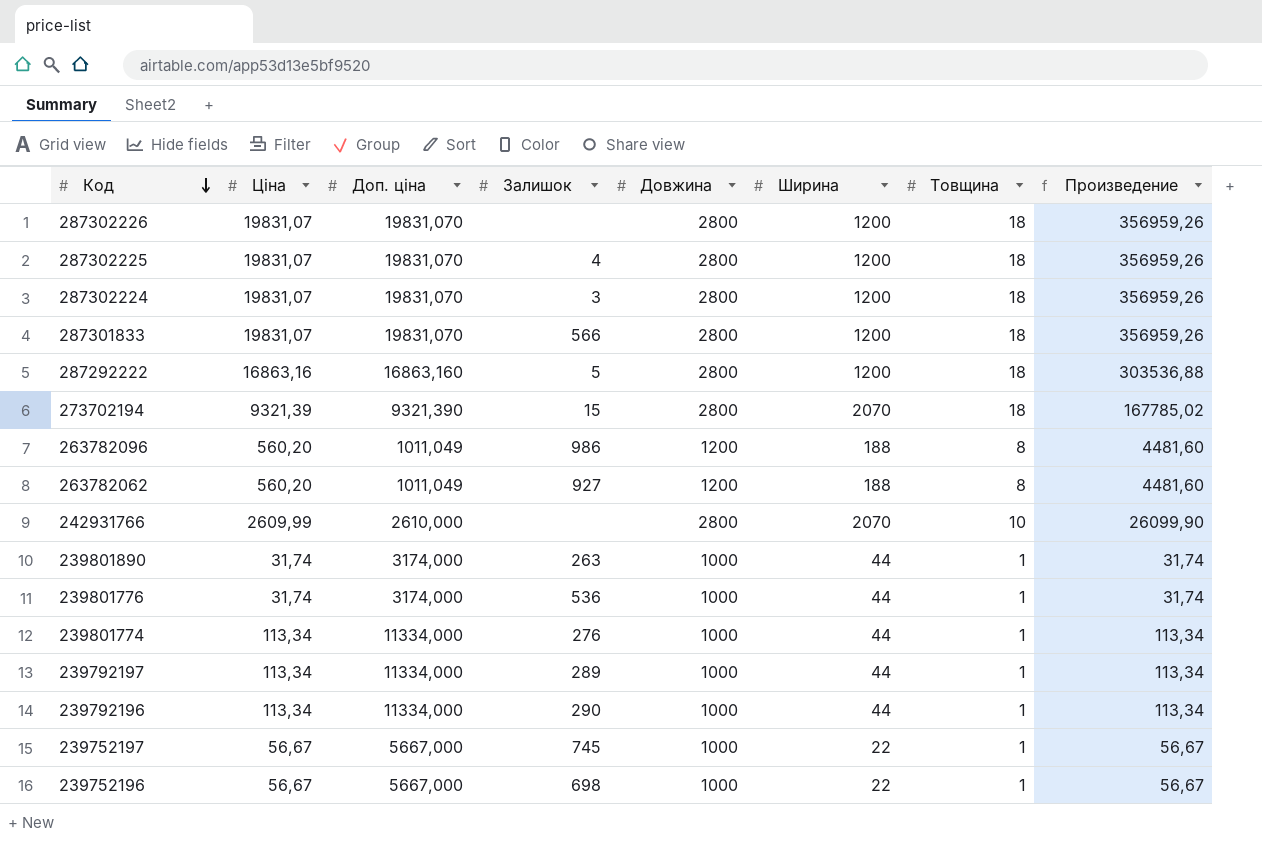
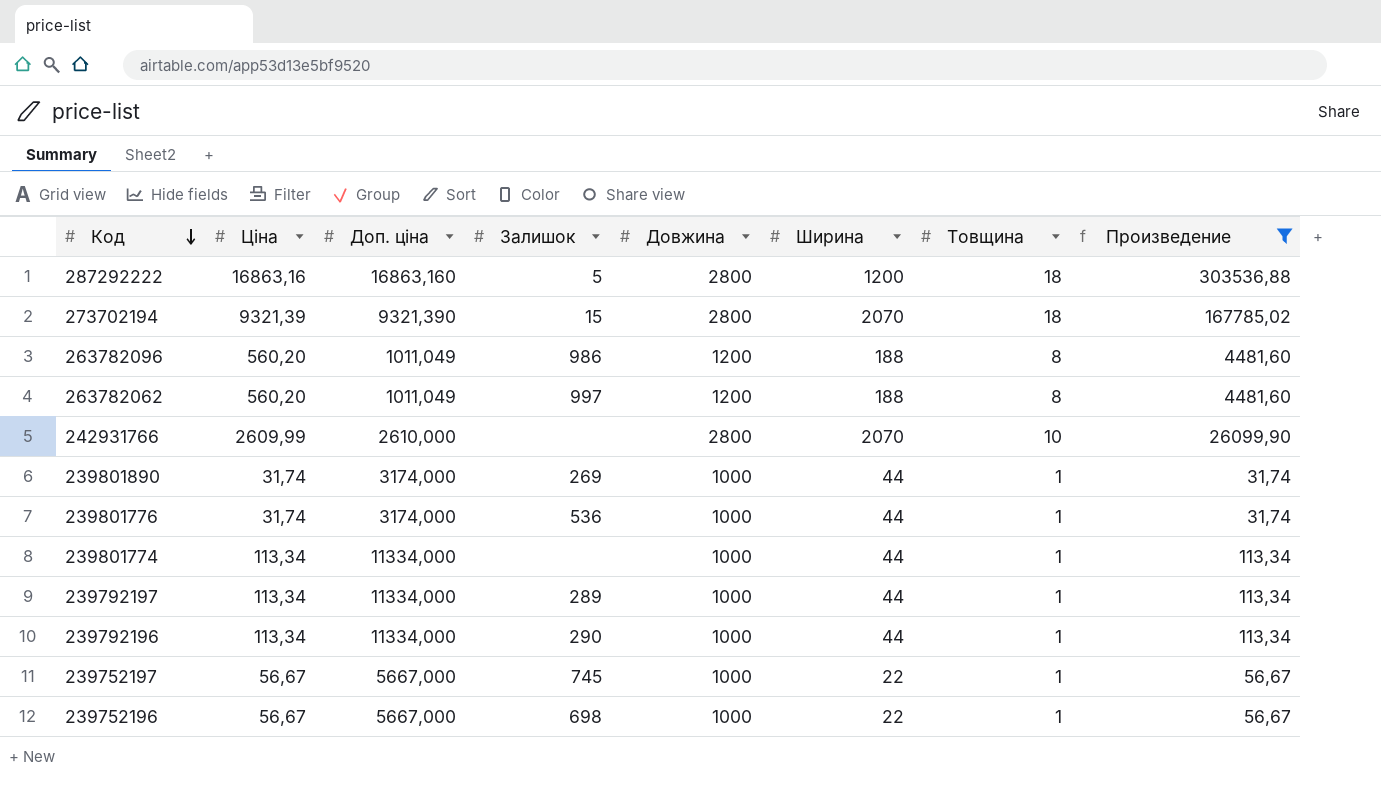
filter: none -> Произведение != 356959,26
263782062 | Залишок: 927 -> 997
239801890 | Залишок: 263 -> 269
239801774 | Залишок: 276 -> none

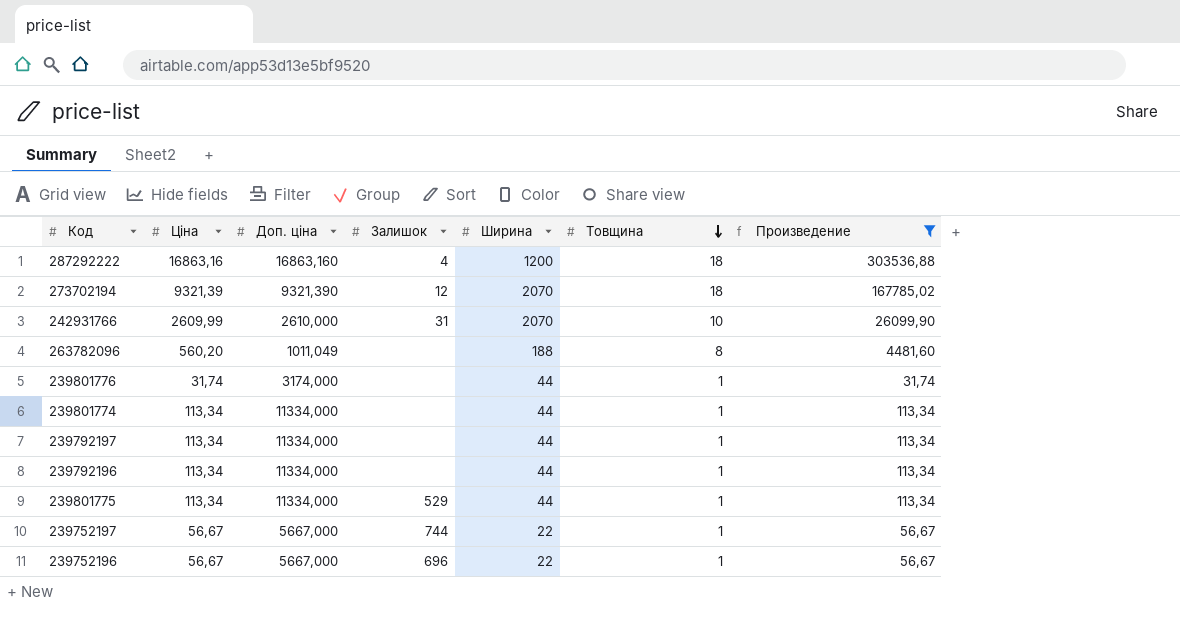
row order: Код descending -> Товщина descending
column Довжина | position: 5 -> none
row 263782062: 560,20 | 1011,049 | 997 | 1200 | 188 | 8 | 4481,60 -> none
row 239801890: 31,74 | 3174,000 | 269 | 1000 | 44 | 1 | 31,74 -> none
287292222 | Залишок: 5 -> 4
273702194 | Залишок: 15 -> 12
242931766 | Залишок: none -> 31
263782096 | Залишок: 986 -> none
239801776 | Залишок: 536 -> none
239792197 | Залишок: 289 -> none
239792196 | Залишок: 290 -> none
row 239801775: none -> 113,34 | 11334,000 | 529 | 44 | 1 | 113,34
239752197 | Залишок: 745 -> 744
239752196 | Залишок: 698 -> 696

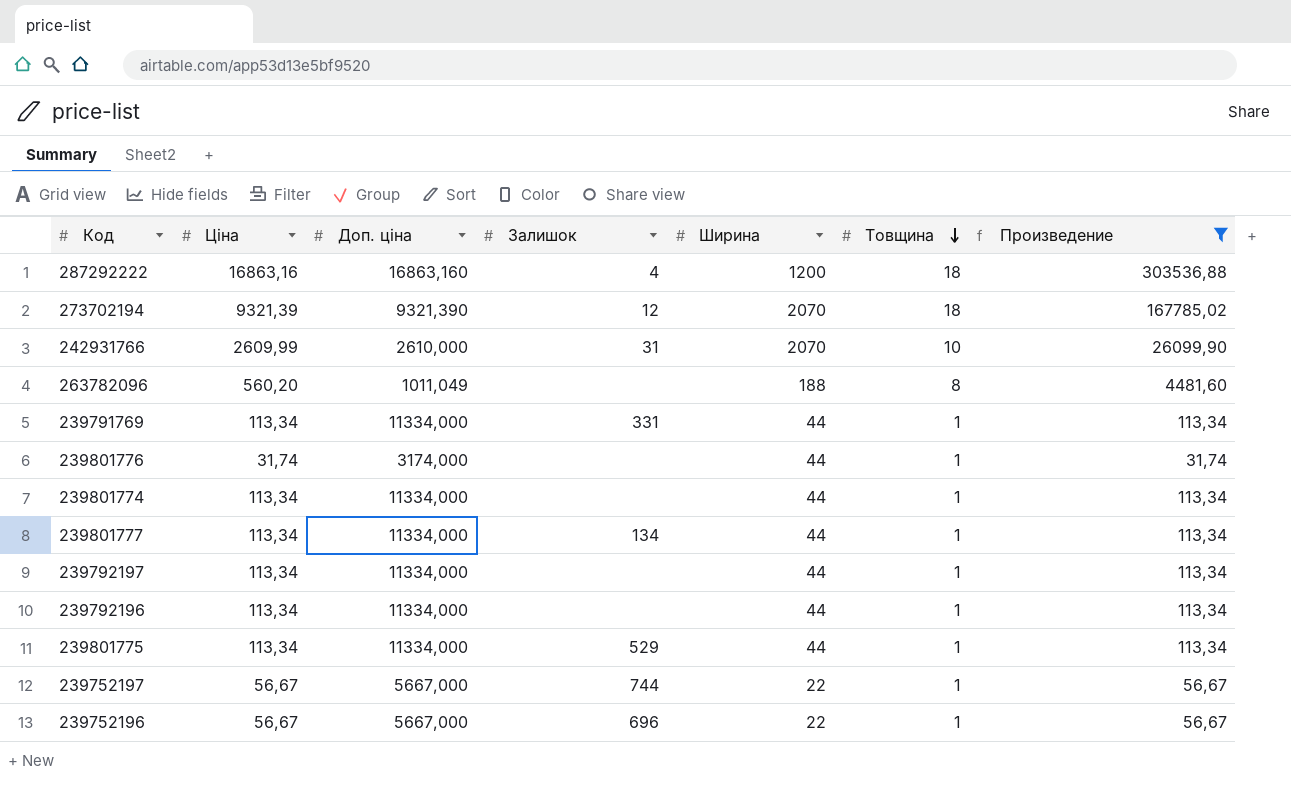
row 239791769: none -> 113,34 | 11334,000 | 331 | 44 | 1 | 113,34
row 239801777: none -> 113,34 | 11334,000 | 134 | 44 | 1 | 113,34

